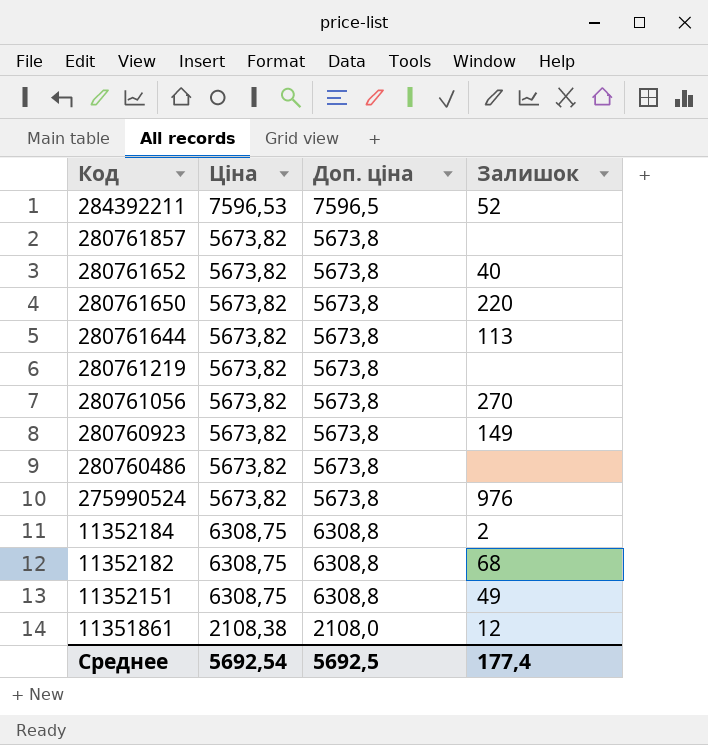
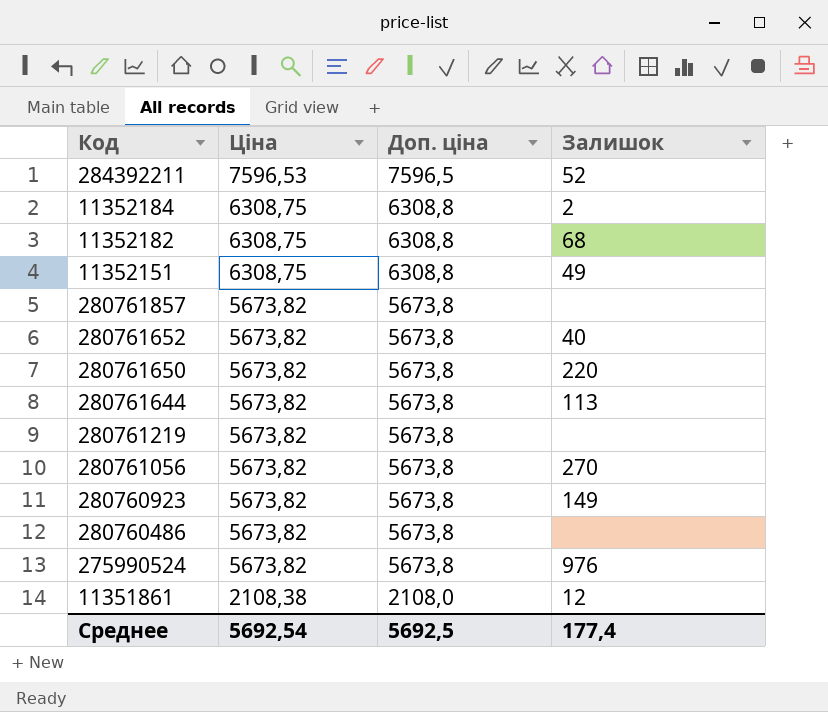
row order: Код descending -> Ціна descending

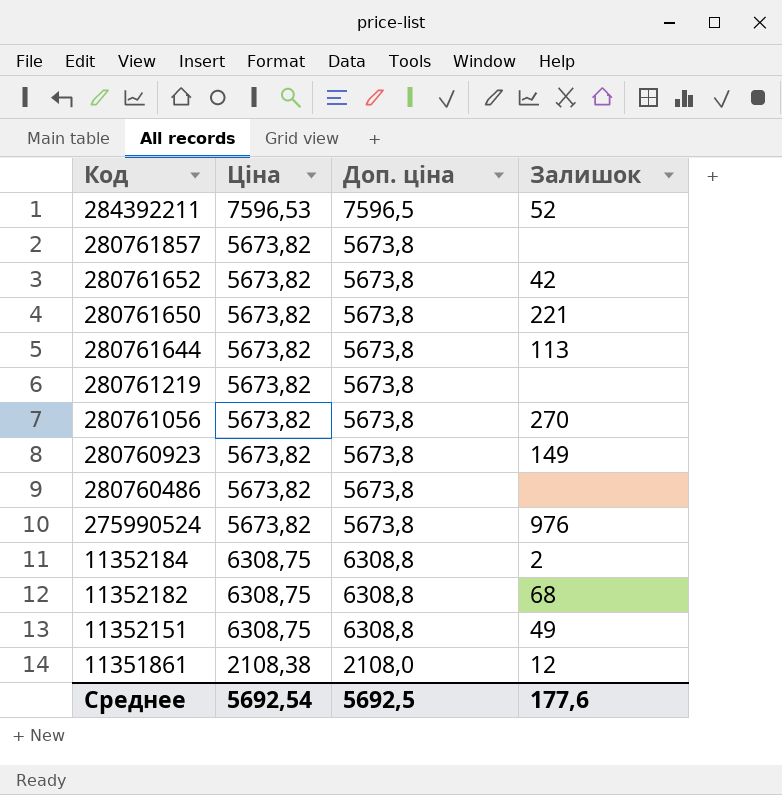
row order: Ціна descending -> Код descending
280761652 | Залишок: 40 -> 42
280761650 | Залишок: 220 -> 221
Среднее | Залишок: 177,4 -> 177,6

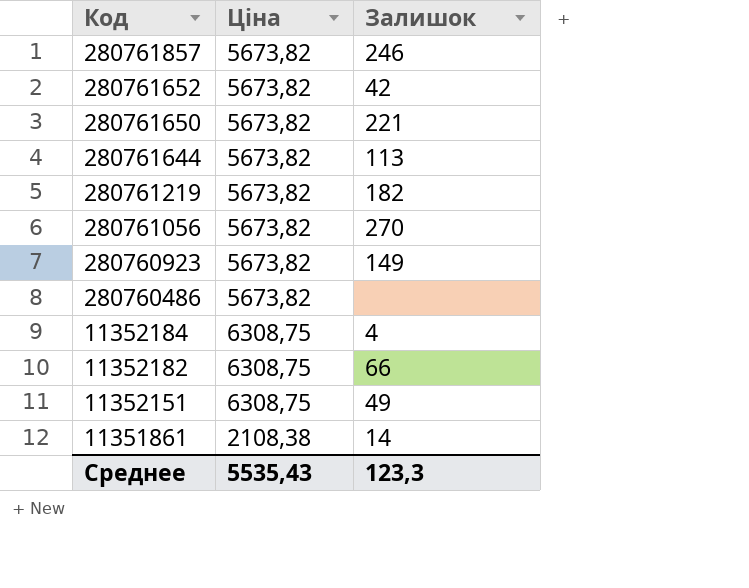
column Доп. ціна | position: 3 -> none
row 284392211: 7596,53 | 7596,5 | 52 -> none
row 275990524: 5673,82 | 5673,8 | 976 -> none
280761857 | Залишок: none -> 246
280761219 | Залишок: none -> 182
11352184 | Залишок: 2 -> 4
11352182 | Залишок: 68 -> 66
11351861 | Залишок: 12 -> 14
Среднее | Ціна: 5692,54 -> 5535,43
Среднее | Залишок: 177,6 -> 123,3

